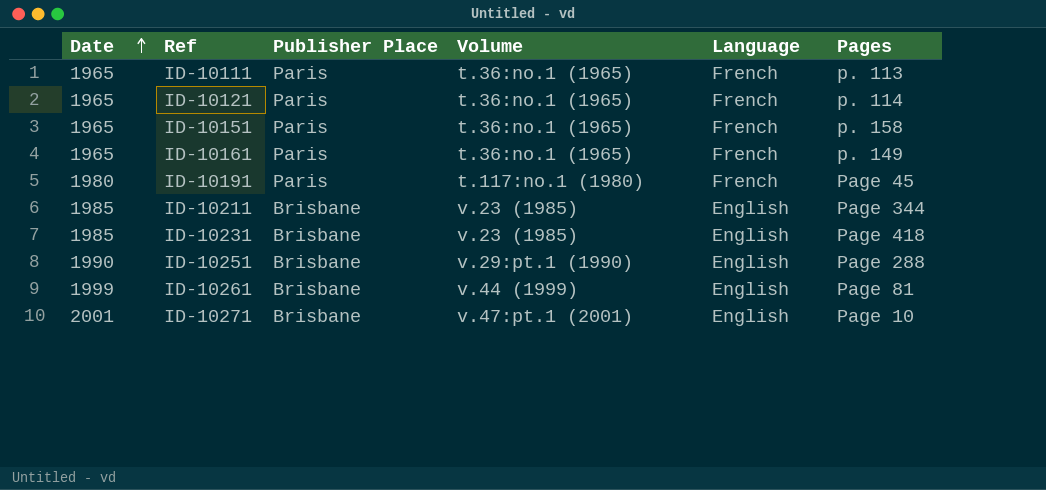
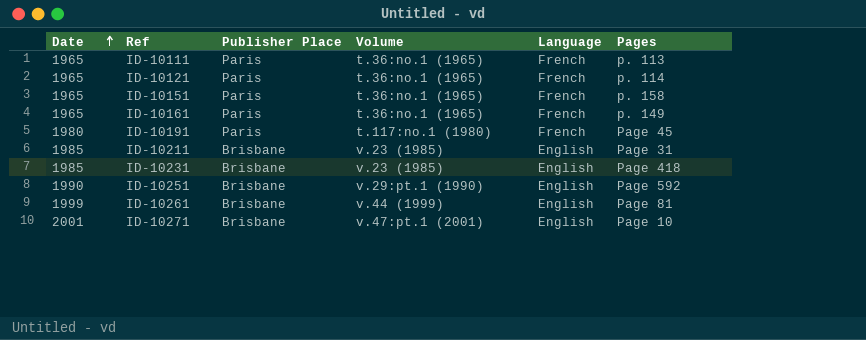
ID-10211 | Pages: Page 344 -> Page 31
ID-10251 | Pages: Page 288 -> Page 592

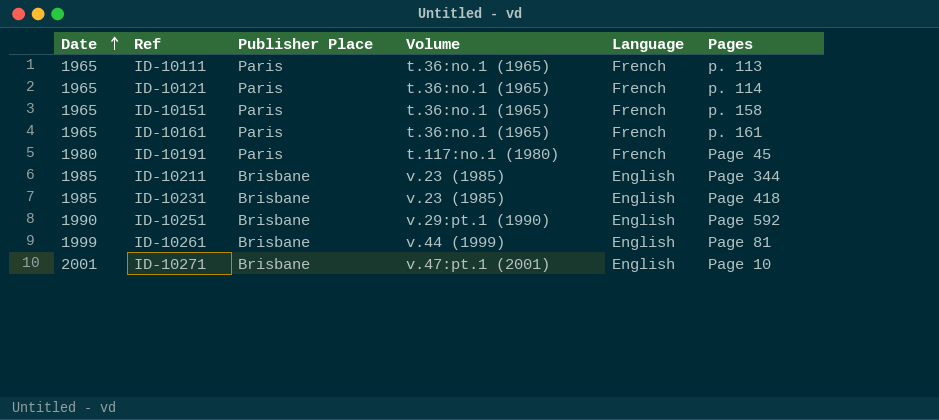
ID-10161 | Pages: p. 149 -> p. 161
ID-10211 | Pages: Page 31 -> Page 344

